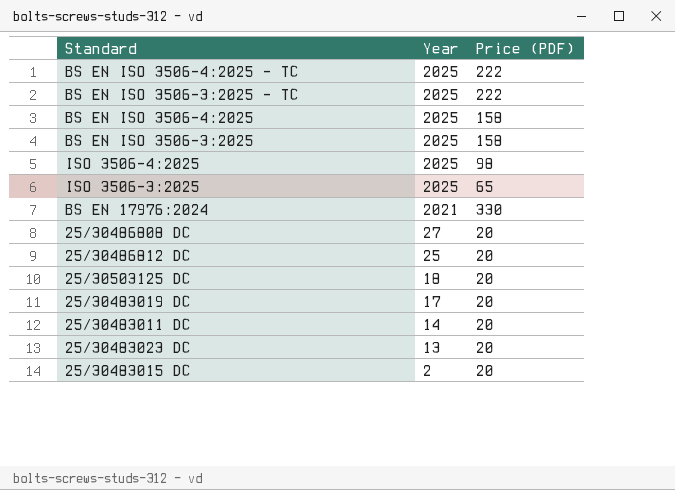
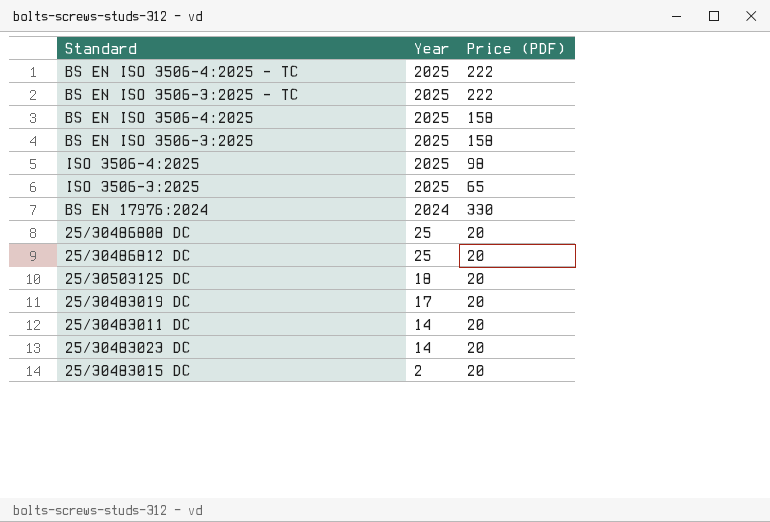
BS EN 17976:2024 | Year: 2021 -> 2024
25/30486808 DC | Year: 27 -> 25
25/30483023 DC | Year: 13 -> 14

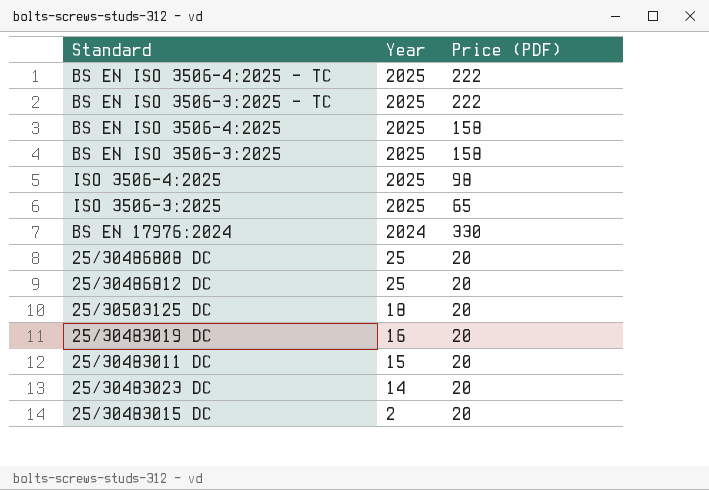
25/30483019 DC | Year: 17 -> 16
25/30483011 DC | Year: 14 -> 15

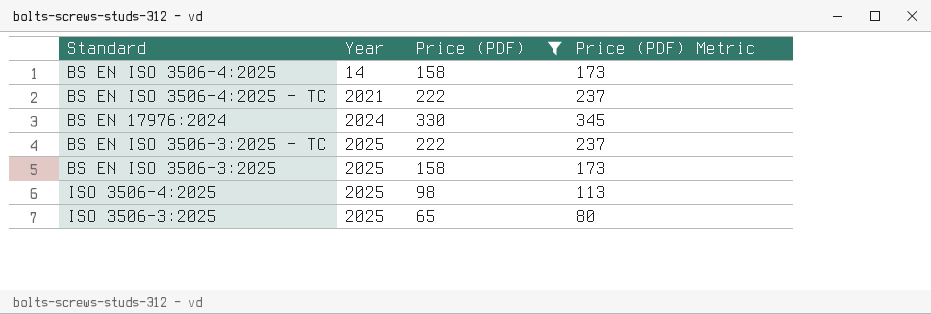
filter: none -> Price (PDF) != 20
row order: Year descending -> Year ascending
column Price (PDF) Metric | formula: none -> [Price (PDF)] + 15
BS EN ISO 3506-4:2025 | Year: 2025 -> 14
BS EN ISO 3506-4:2025 - TC | Year: 2025 -> 2021

